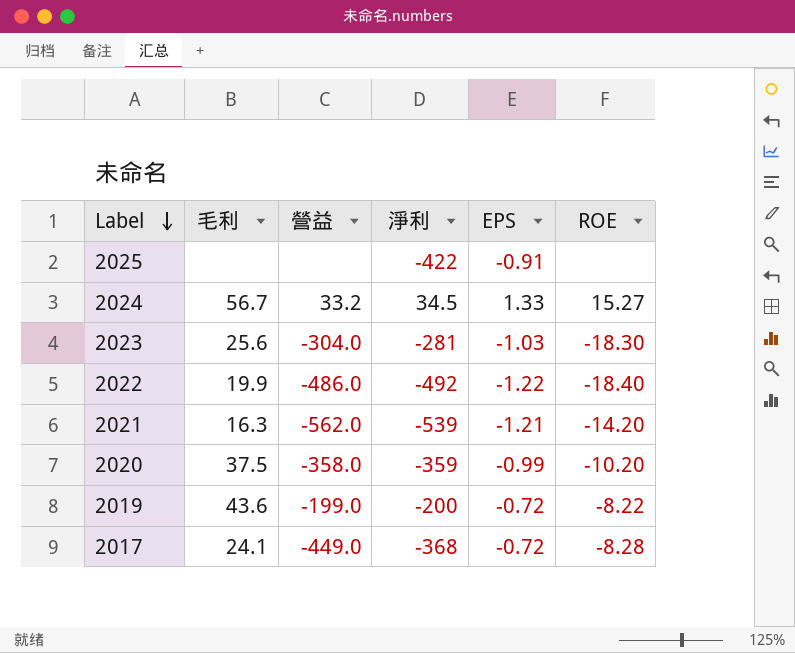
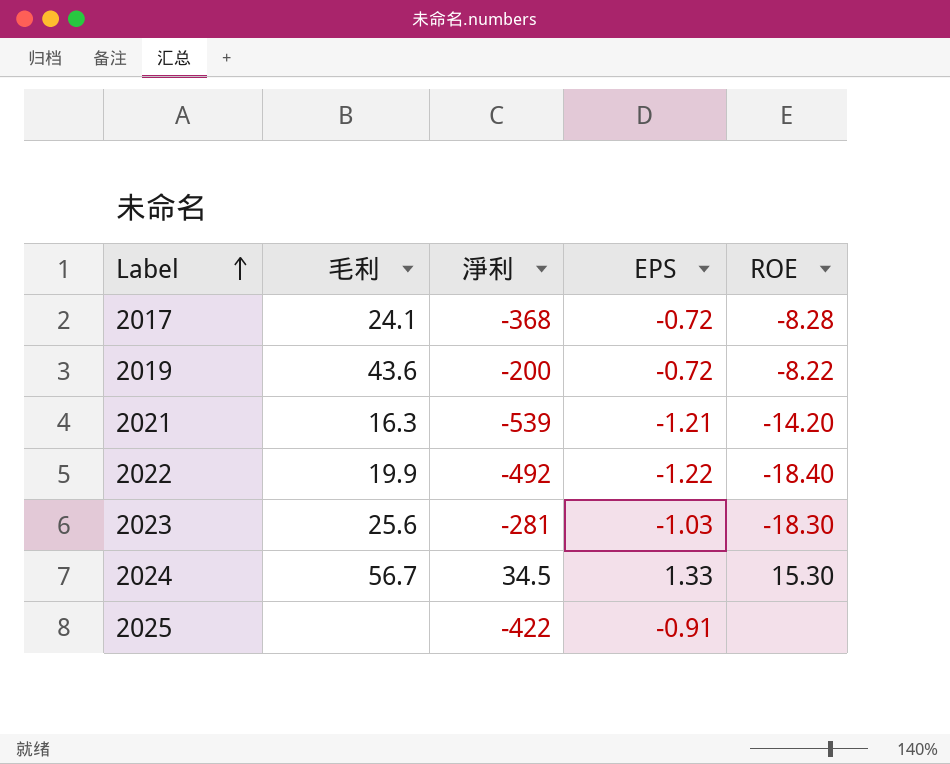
row order: Label descending -> Label ascending
column 營益 | position: 3 -> none
row 2020: 37.5 | -358.0 | -359 | -0.99 | -10.20 -> none
2024 | ROE: 15.27 -> 15.30

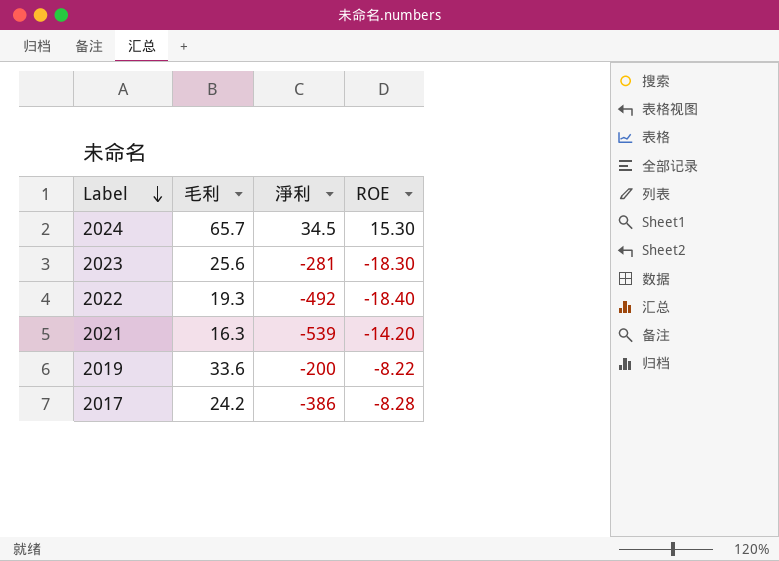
row order: Label ascending -> Label descending
column EPS | position: 4 -> none
row 2025: none | -422 | -0.91 | none -> none
2024 | 毛利: 56.7 -> 65.7
2022 | 毛利: 19.9 -> 19.3
2019 | 毛利: 43.6 -> 33.6
2017 | 毛利: 24.1 -> 24.2
2017 | 淨利: -368 -> -386

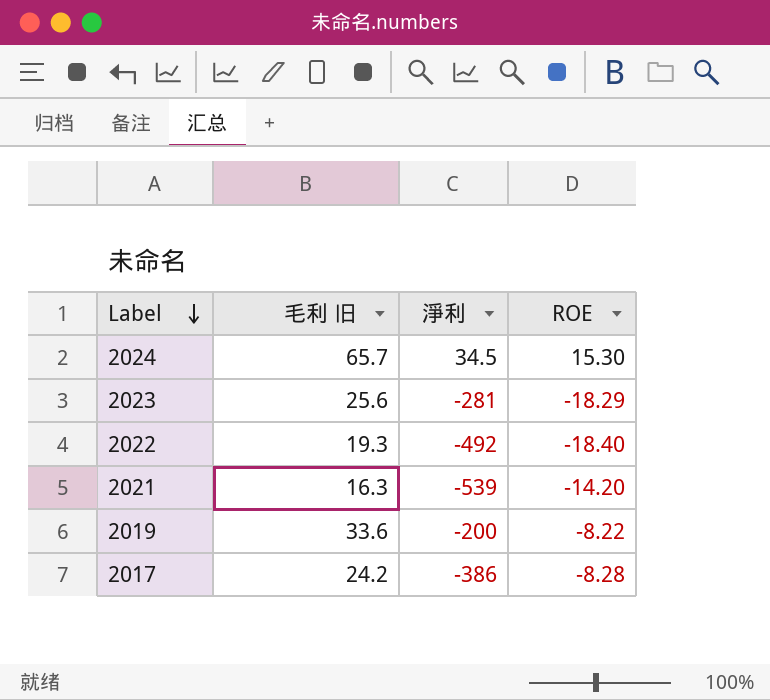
column name: 毛利 -> 毛利 旧
2023 | ROE: -18.30 -> -18.29

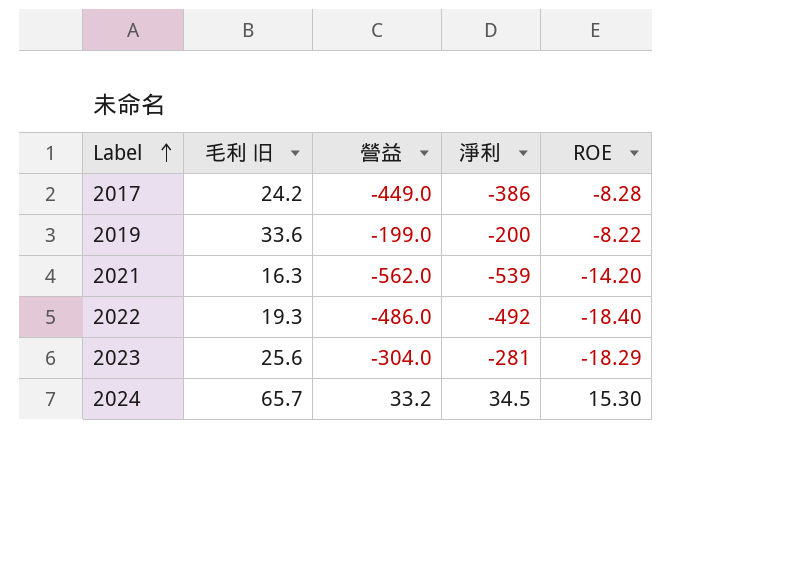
row order: Label descending -> Label ascending
column 營益 | position: none -> 3

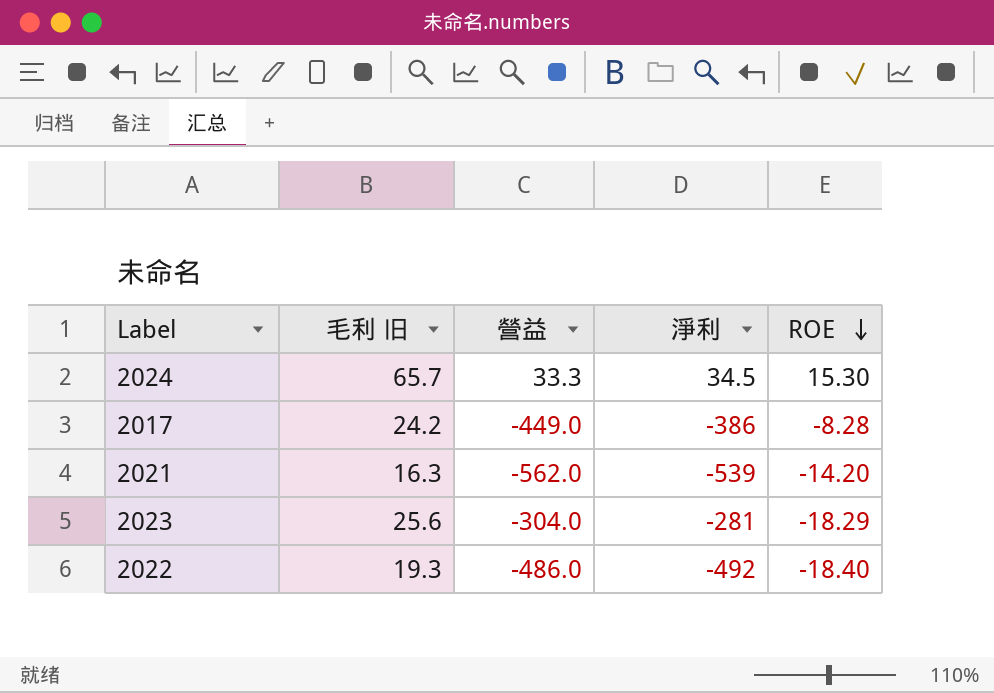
row order: Label ascending -> ROE descending
row 2019: 33.6 | -199.0 | -200 | -8.22 -> none
2024 | 營益: 33.2 -> 33.3

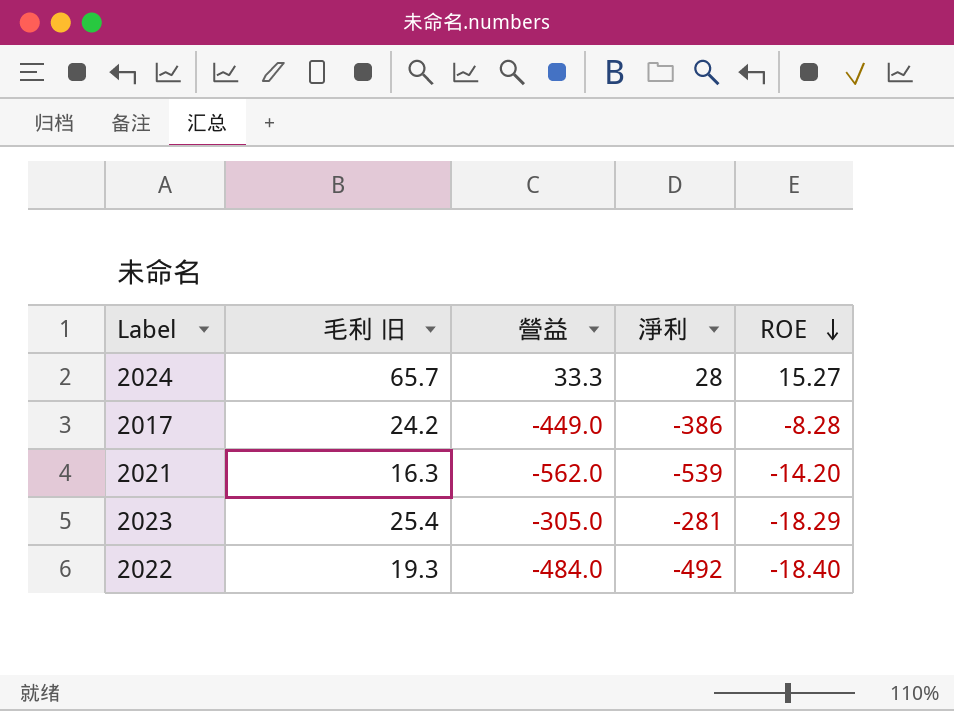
2024 | 淨利: 34.5 -> 28
2024 | ROE: 15.30 -> 15.27
2023 | 毛利 旧: 25.6 -> 25.4
2023 | 營益: -304.0 -> -305.0
2022 | 營益: -486.0 -> -484.0

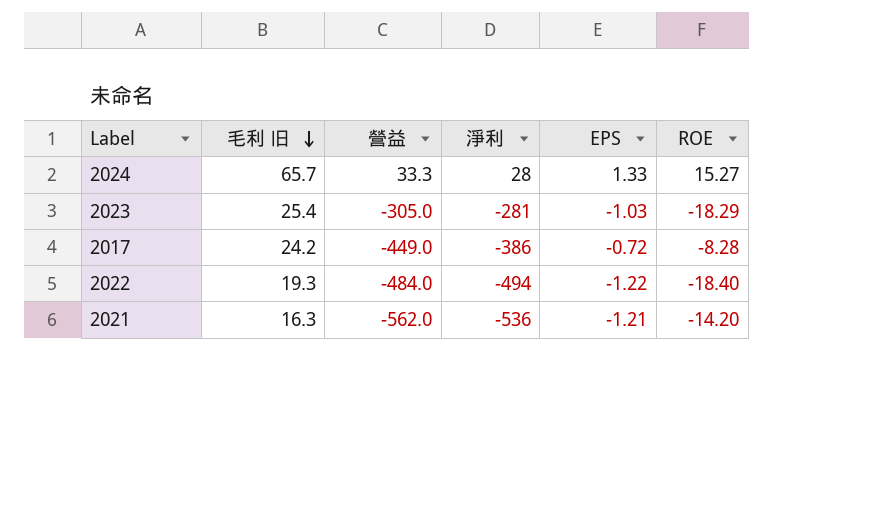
row order: ROE descending -> 毛利 旧 descending
column EPS | position: none -> 5
2022 | 淨利: -492 -> -494
2021 | 淨利: -539 -> -536

